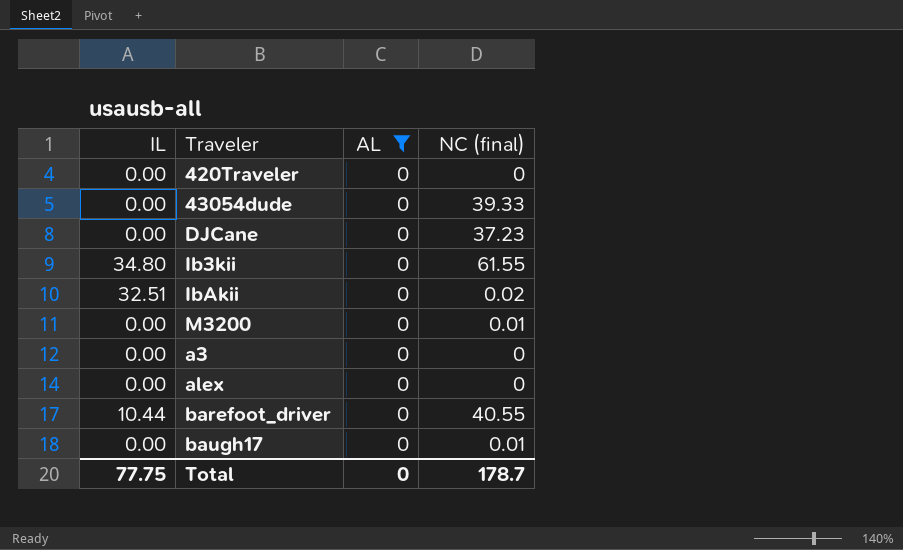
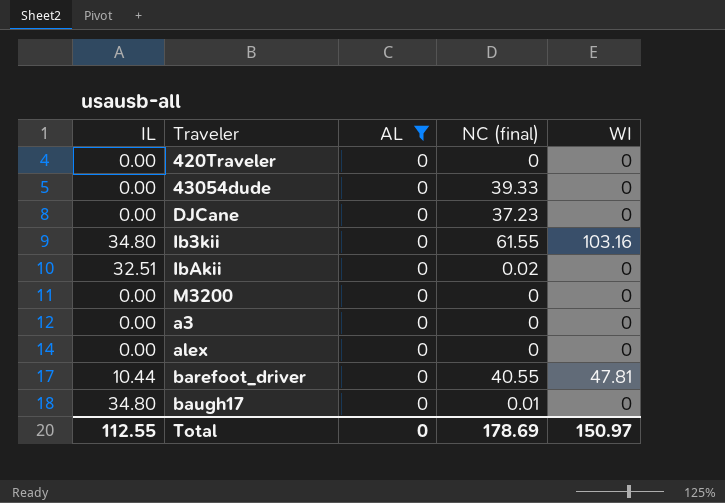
column WI | position: none -> 5
M3200 | NC (final): 0.01 -> 0
baugh17 | IL: 0.00 -> 34.80
Total | IL: 77.75 -> 112.55
Total | NC (final): 178.7 -> 178.69

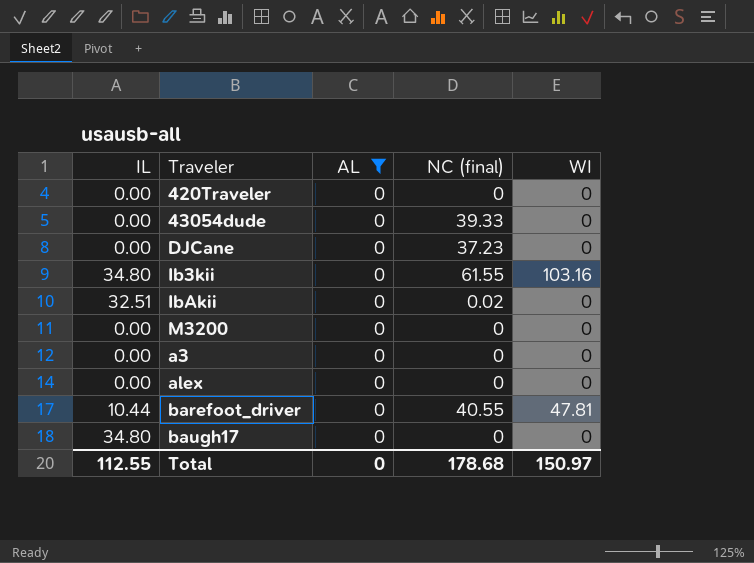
baugh17 | NC (final): 0.01 -> 0
Total | NC (final): 178.69 -> 178.68

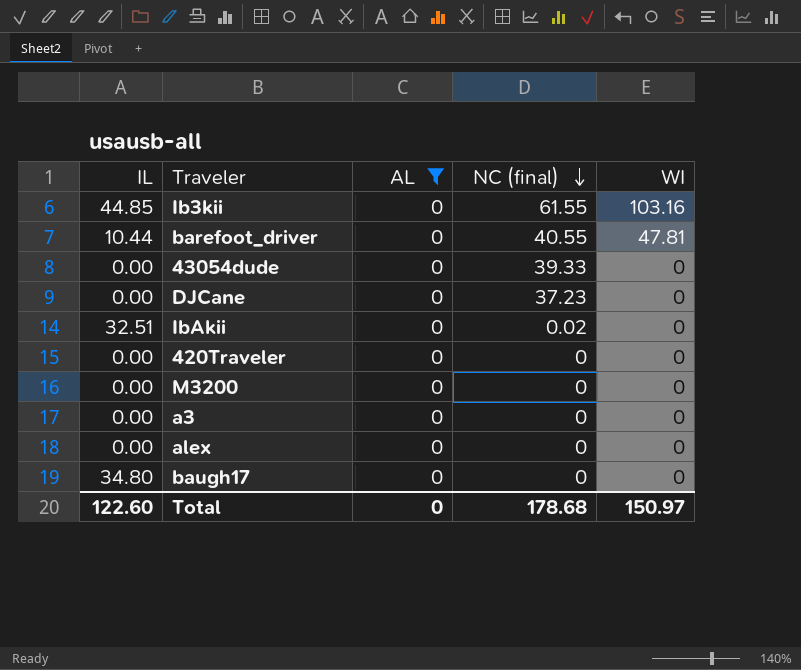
row order: none -> NC (final) descending
Ib3kii | IL: 34.80 -> 44.85
Total | IL: 112.55 -> 122.60

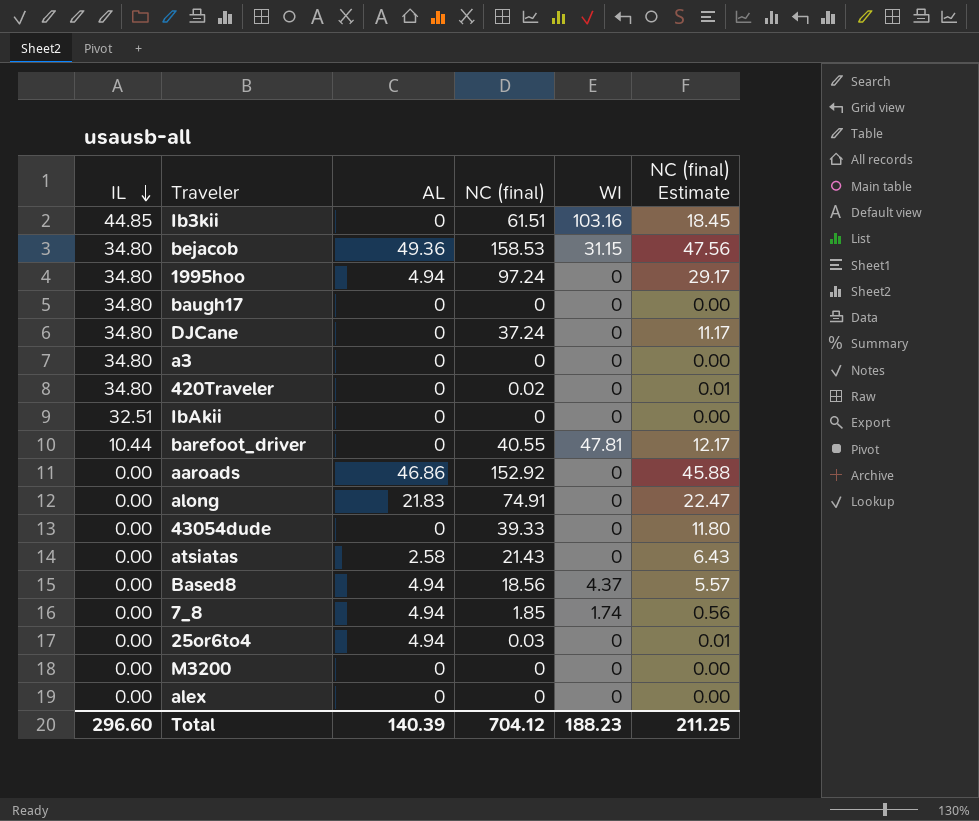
filter: AL = 0 -> none
row order: NC (final) descending -> IL descending
column NC (final) Estimate | formula: none -> [NC (final)] * 0.3
Ib3kii | NC (final): 61.55 -> 61.51
DJCane | IL: 0.00 -> 34.80
DJCane | NC (final): 37.23 -> 37.24
a3 | IL: 0.00 -> 34.80
420Traveler | IL: 0.00 -> 34.80
420Traveler | NC (final): 0 -> 0.02
IbAkii | NC (final): 0.02 -> 0
Total | IL: 122.60 -> 296.60
Total | AL: 0 -> 140.39
Total | NC (final): 178.68 -> 704.12
Total | WI: 150.97 -> 188.23

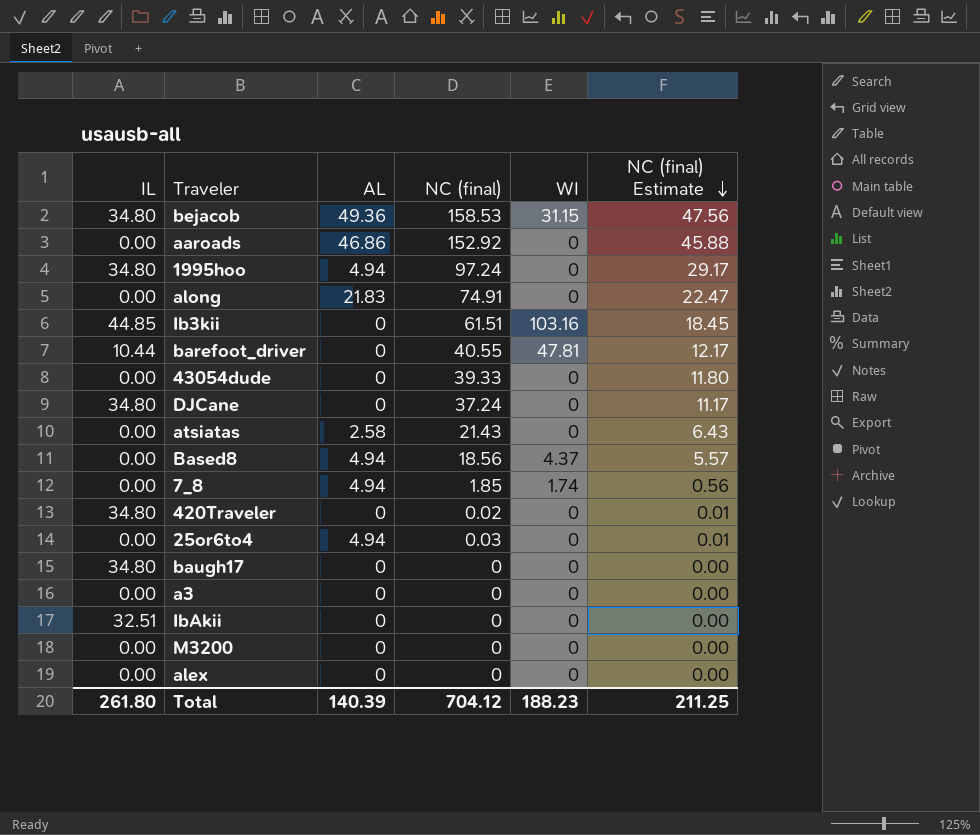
row order: IL descending -> NC (final) Estimate descending
a3 | IL: 34.80 -> 0.00
Total | IL: 296.60 -> 261.80

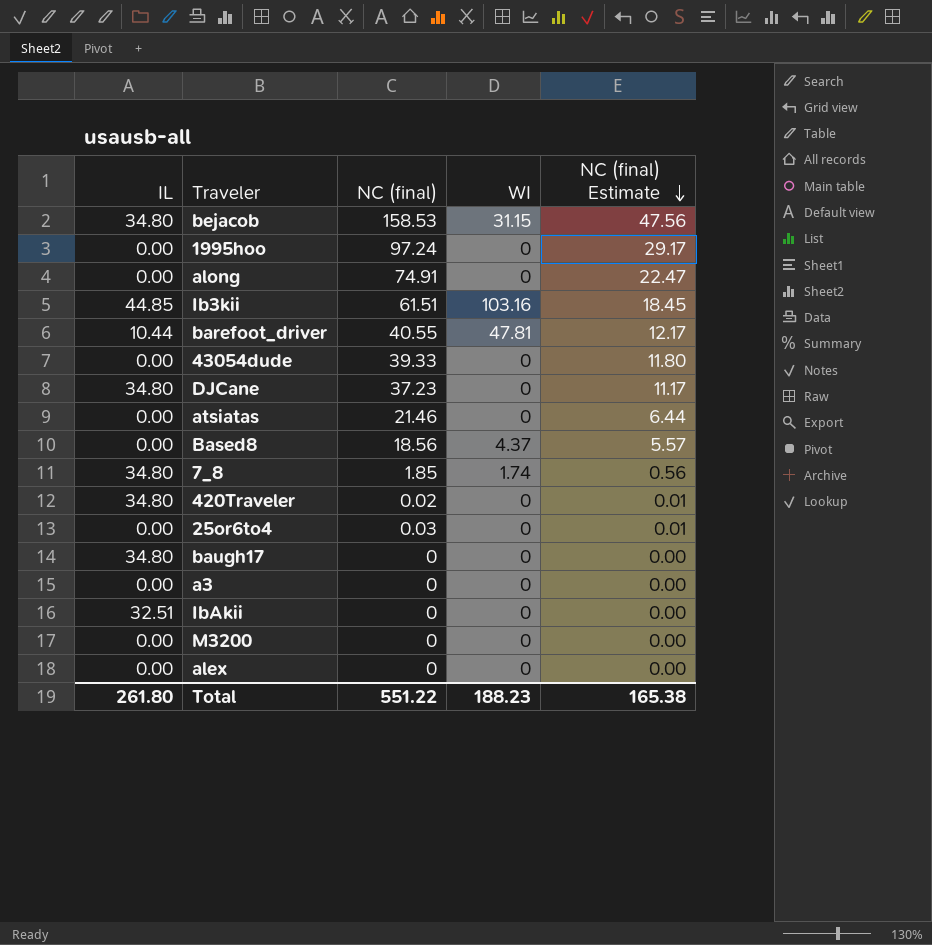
column AL | position: 3 -> none
row aaroads: 0.00 | 46.86 | 152.92 | 0 | 45.88 -> none
1995hoo | IL: 34.80 -> 0.00
DJCane | NC (final): 37.24 -> 37.23
atsiatas | NC (final): 21.43 -> 21.46
atsiatas | NC (final) Estimate: 6.43 -> 6.44
7_8 | IL: 0.00 -> 34.80
Total | NC (final): 704.12 -> 551.22
Total | NC (final) Estimate: 211.25 -> 165.38

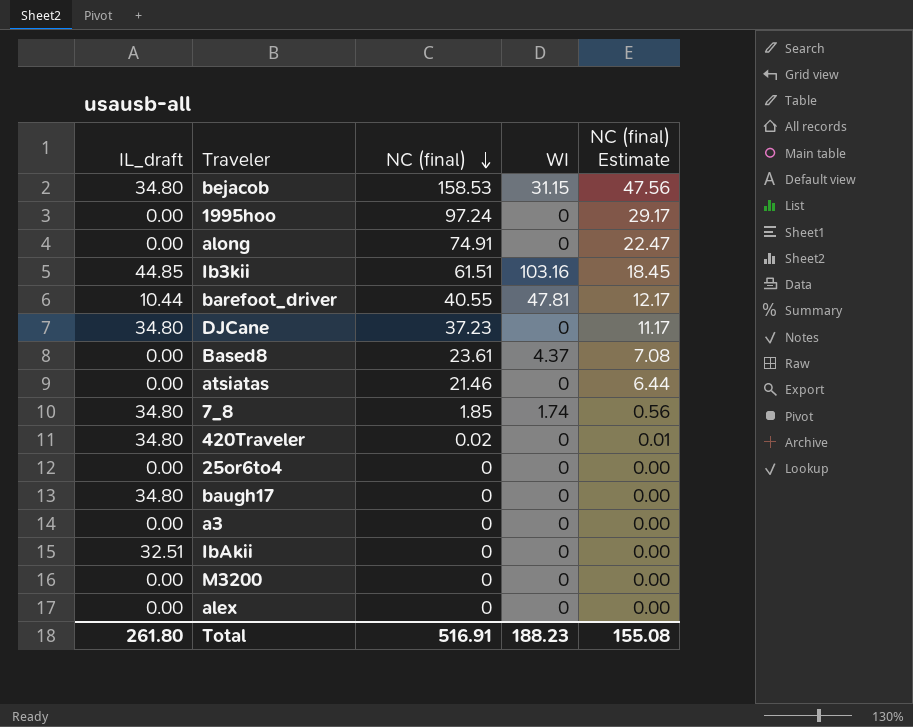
row order: NC (final) Estimate descending -> NC (final) descending
column name: IL -> IL_draft
row 43054dude: 0.00 | 39.33 | 0 | 11.80 -> none
Based8 | NC (final): 18.56 -> 23.61
Based8 | NC (final) Estimate: 5.57 -> 7.08
25or6to4 | NC (final): 0.03 -> 0
25or6to4 | NC (final) Estimate: 0.01 -> 0.00
Total | NC (final): 551.22 -> 516.91
Total | NC (final) Estimate: 165.38 -> 155.08

